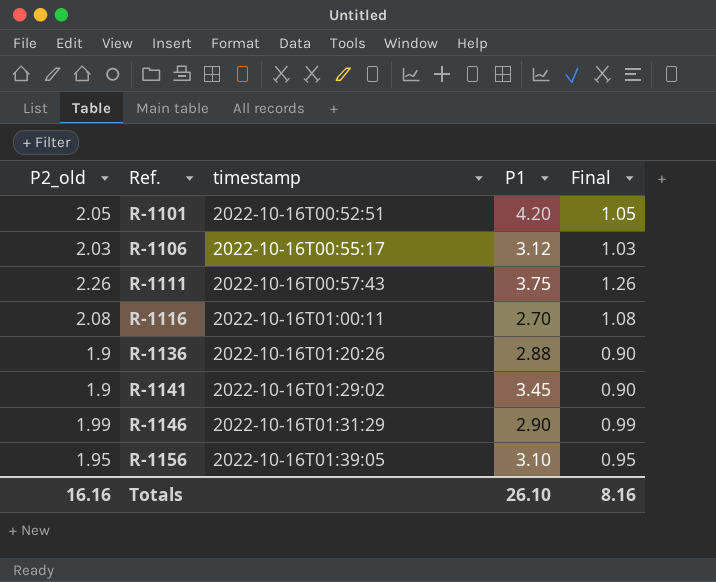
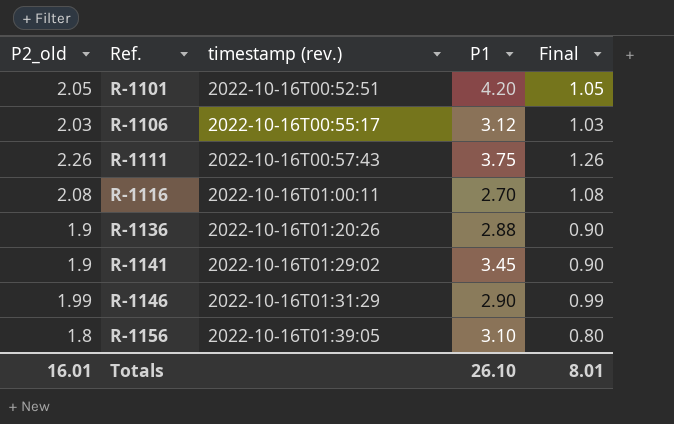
column name: timestamp -> timestamp (rev.)
R-1156 | P2_old: 1.95 -> 1.8
R-1156 | Final: 0.95 -> 0.80
Totals | P2_old: 16.16 -> 16.01
Totals | Final: 8.16 -> 8.01

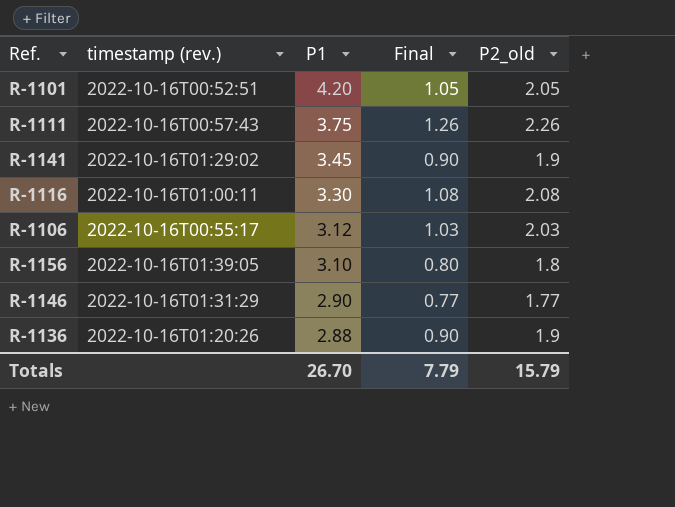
row order: Ref. ascending -> P1 descending
column P2_old | position: 1 -> 5
R-1116 | P1: 2.70 -> 3.30
R-1146 | Final: 0.99 -> 0.77
R-1146 | P2_old: 1.99 -> 1.77
Totals | P1: 26.10 -> 26.70
Totals | Final: 8.01 -> 7.79
Totals | P2_old: 16.01 -> 15.79

